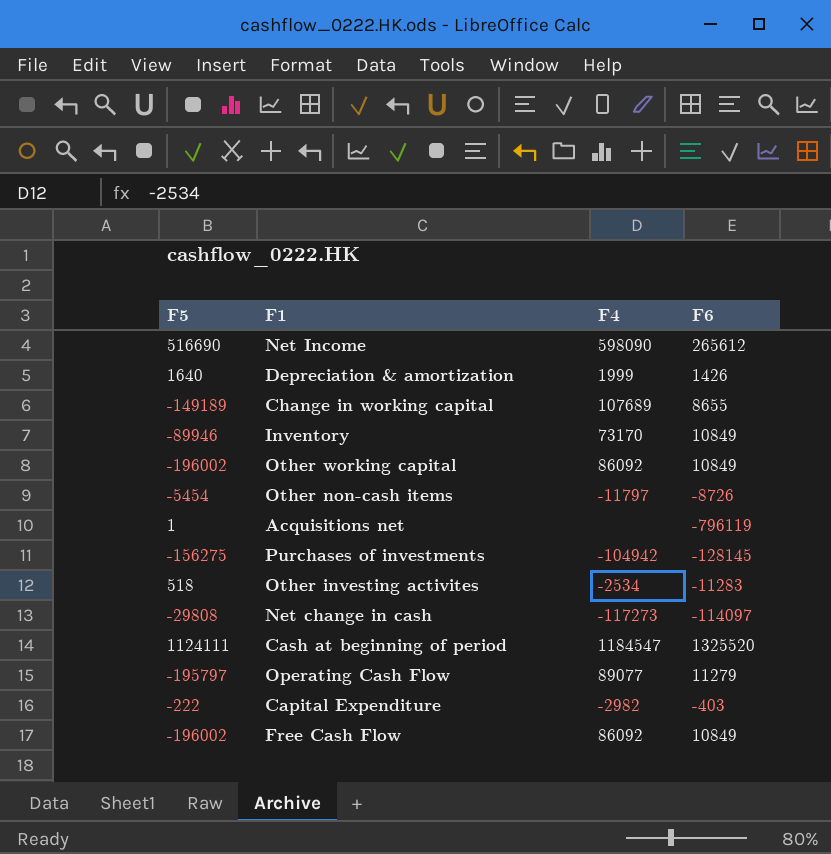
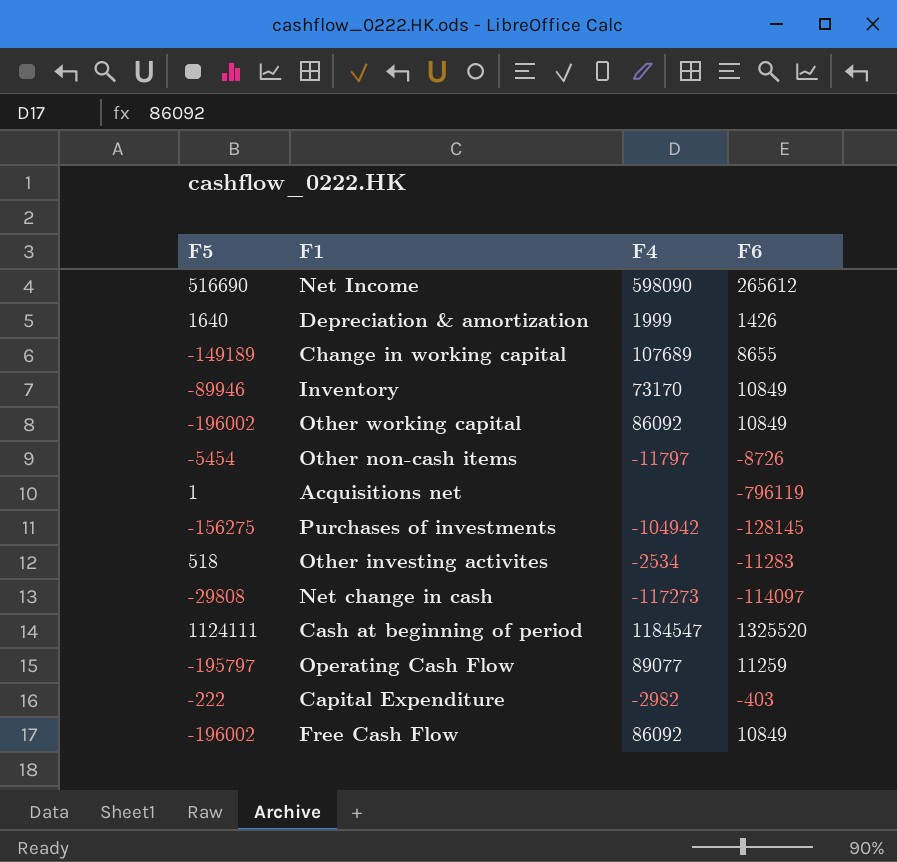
Operating Cash Flow | F6: 11279 -> 11259

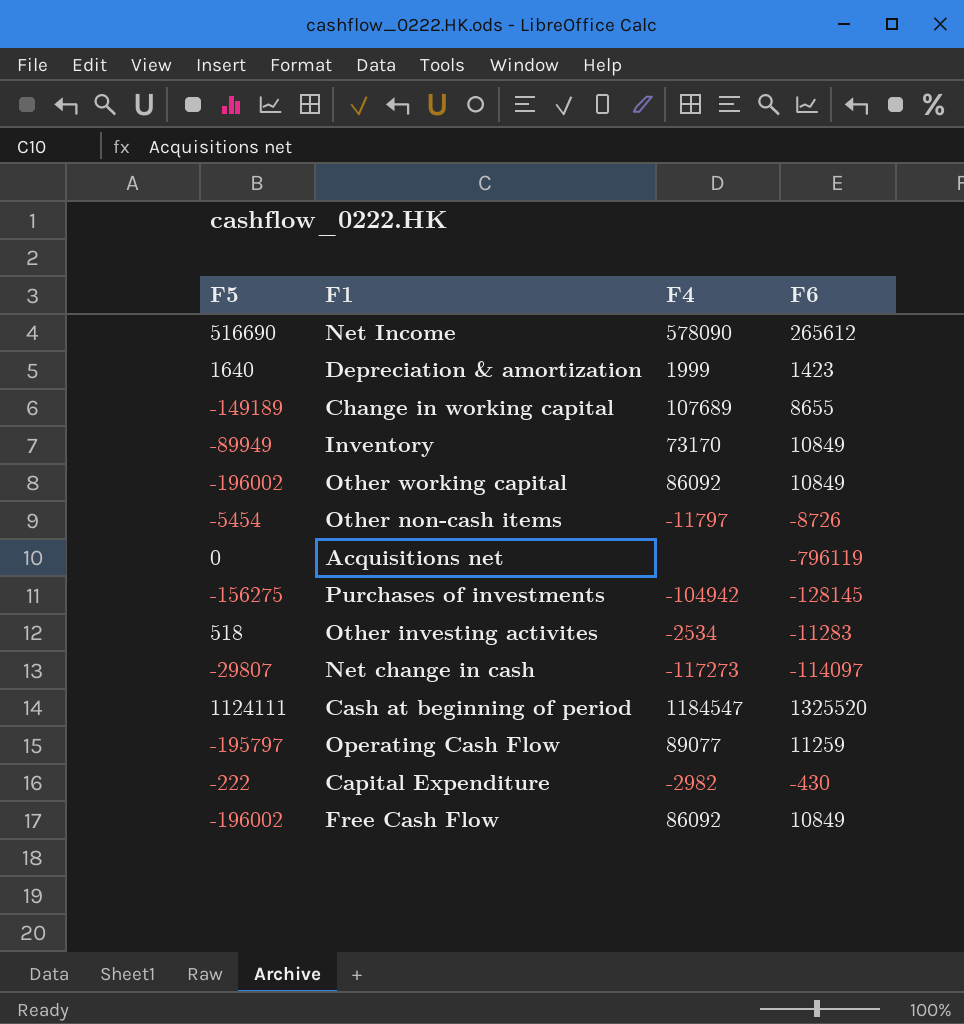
Net Income | F4: 598090 -> 578090
Depreciation & amortization | F6: 1426 -> 1423
Inventory | F5: -89946 -> -89949
Acquisitions net | F5: 1 -> 0
Net change in cash | F5: -29808 -> -29807
Capital Expenditure | F6: -403 -> -430

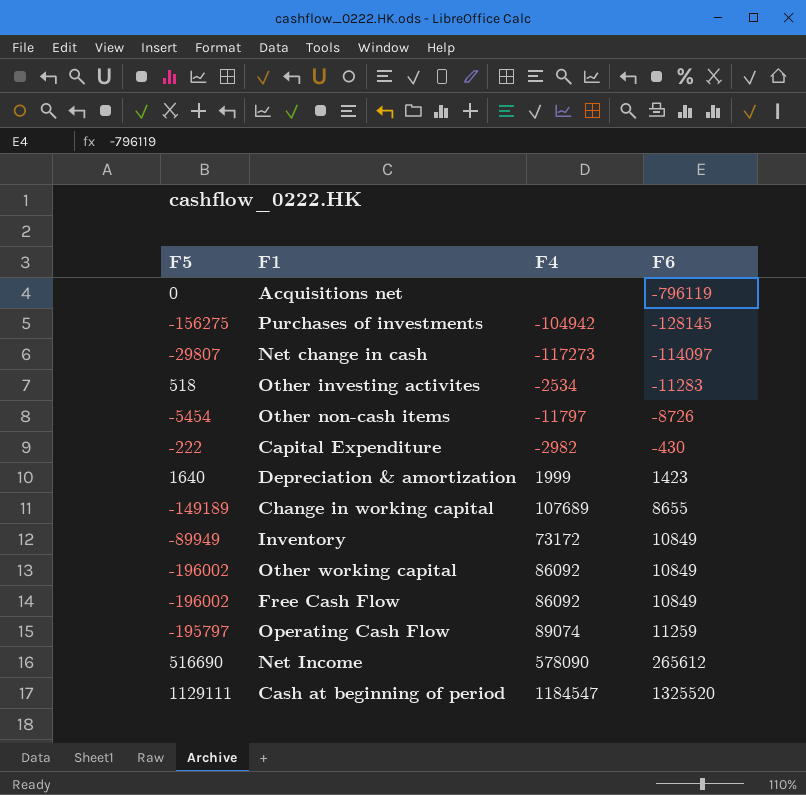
row order: none -> F6 ascending
Inventory | F4: 73170 -> 73172
Operating Cash Flow | F4: 89077 -> 89074
Cash at beginning of period | F5: 1124111 -> 1129111

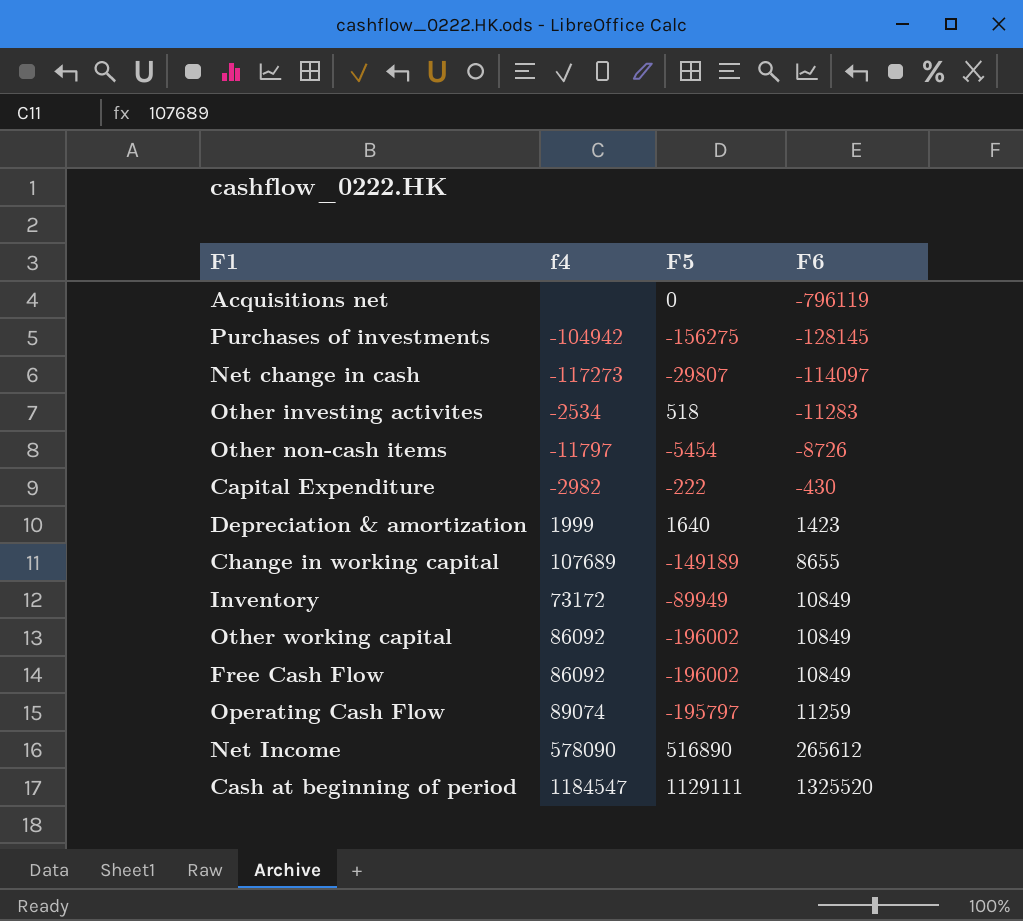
column name: F4 -> f4
column F5 | position: 1 -> 3
Net Income | F5: 516690 -> 516890

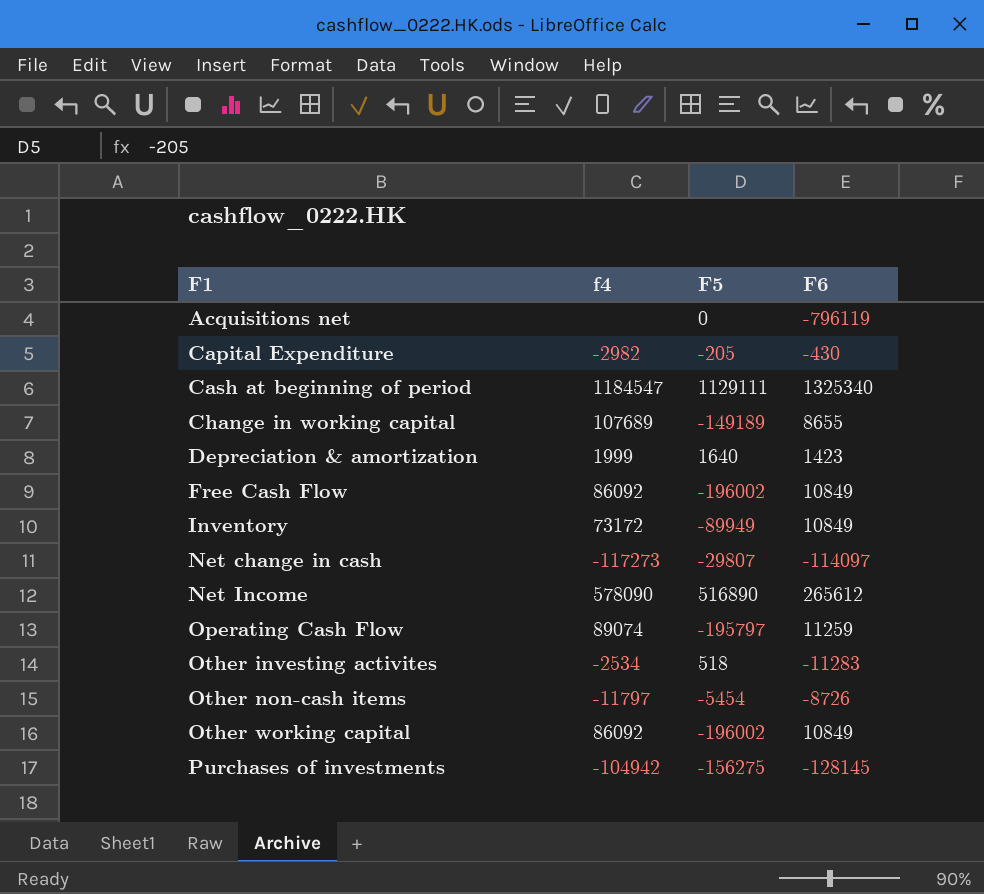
row order: F6 ascending -> F1 ascending
Capital Expenditure | F5: -222 -> -205
Cash at beginning of period | F6: 1325520 -> 1325340

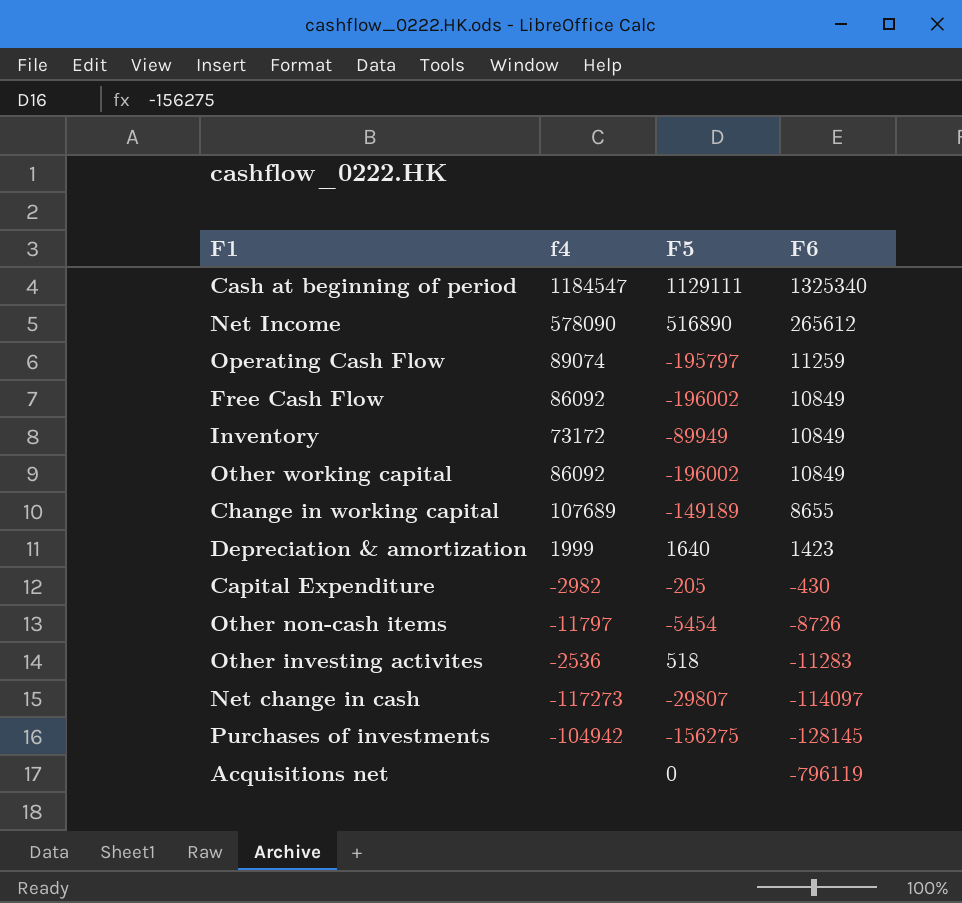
row order: F1 ascending -> F6 descending
Other investing activites | f4: -2534 -> -2536

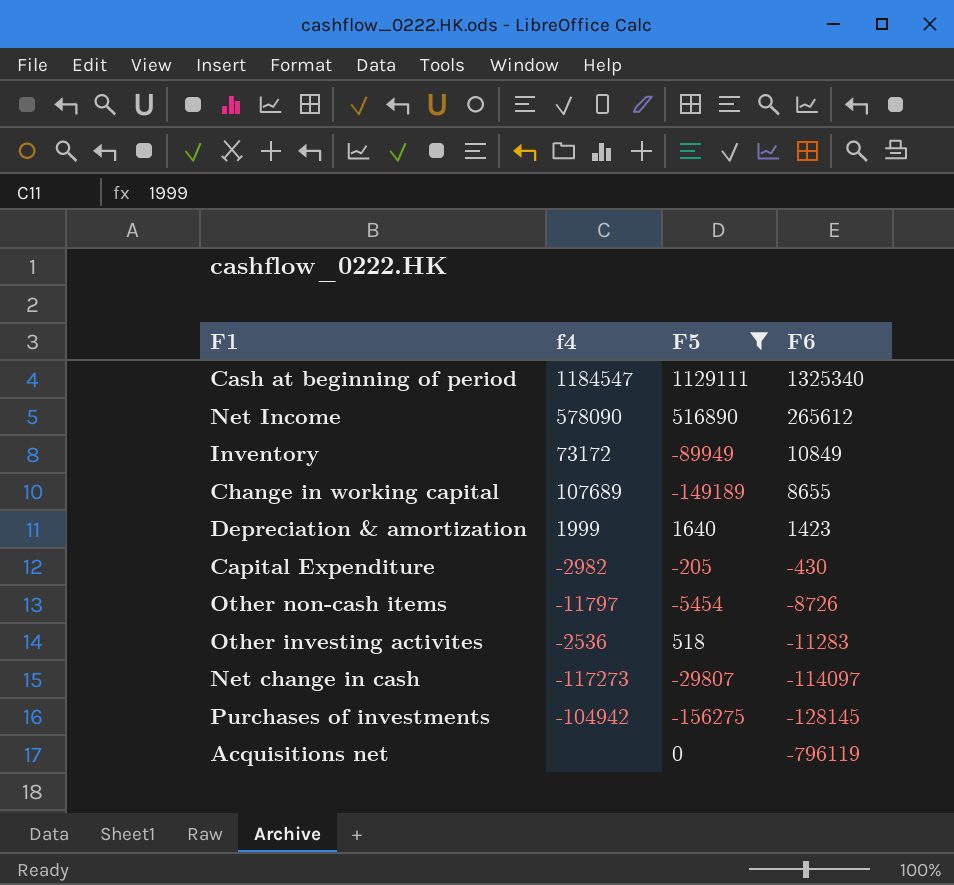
filter: none -> F5 >= -156275

